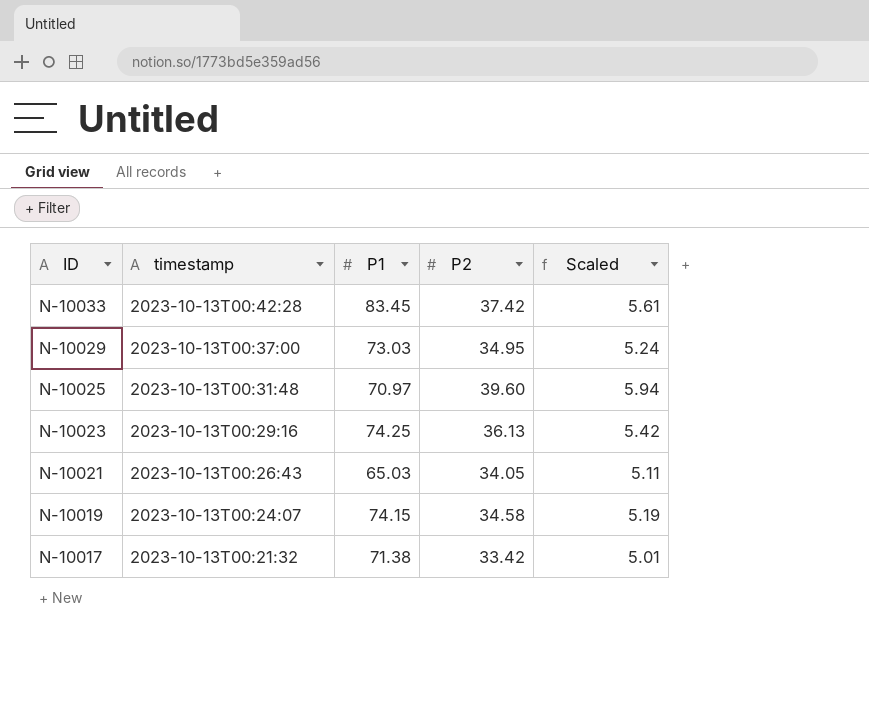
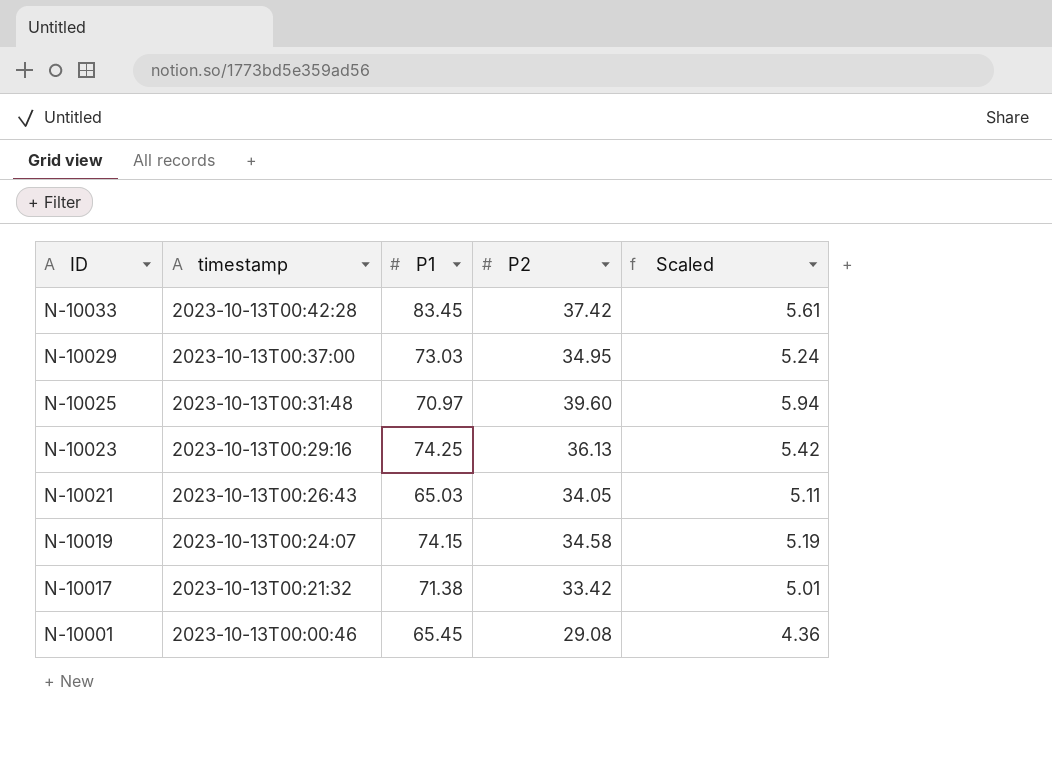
row N-10001: none -> 2023-10-13T00:00:46 | 65.45 | 29.08 | 4.36

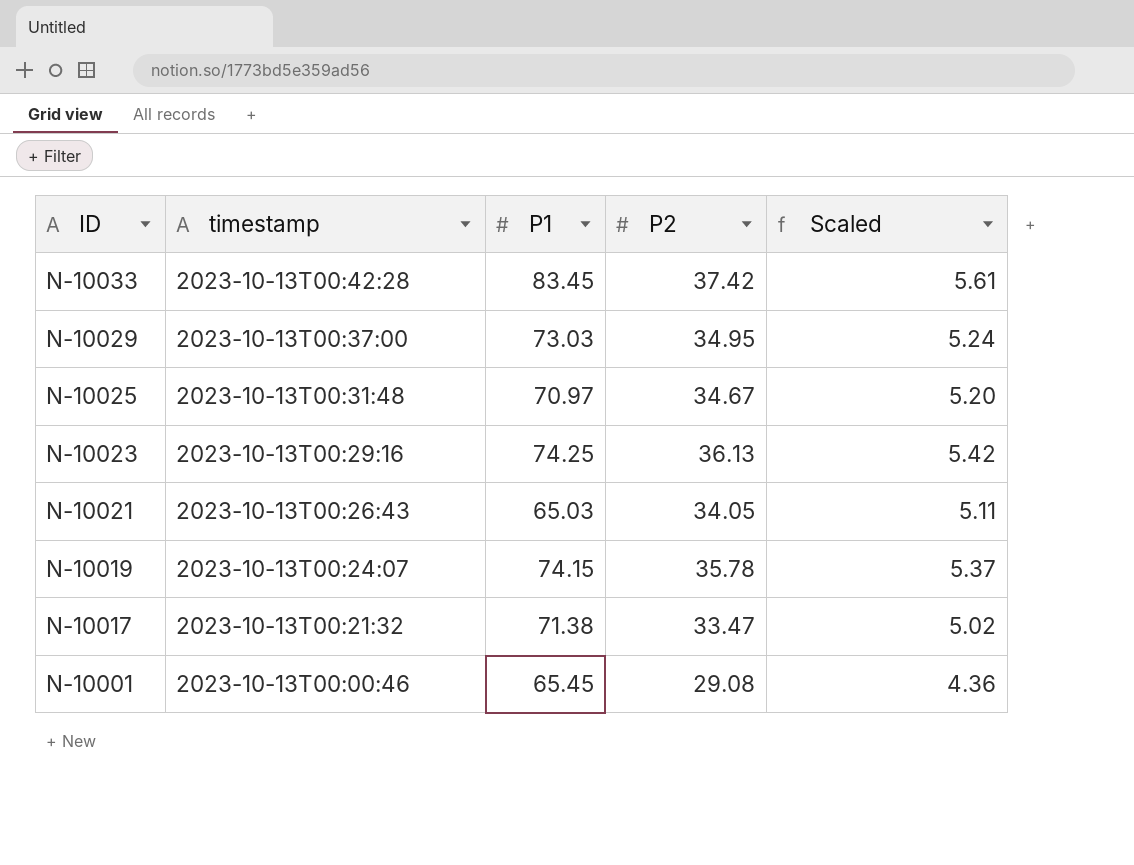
N-10025 | P2: 39.60 -> 34.67
N-10025 | Scaled: 5.94 -> 5.20
N-10019 | P2: 34.58 -> 35.78
N-10019 | Scaled: 5.19 -> 5.37
N-10017 | P2: 33.42 -> 33.47
N-10017 | Scaled: 5.01 -> 5.02

